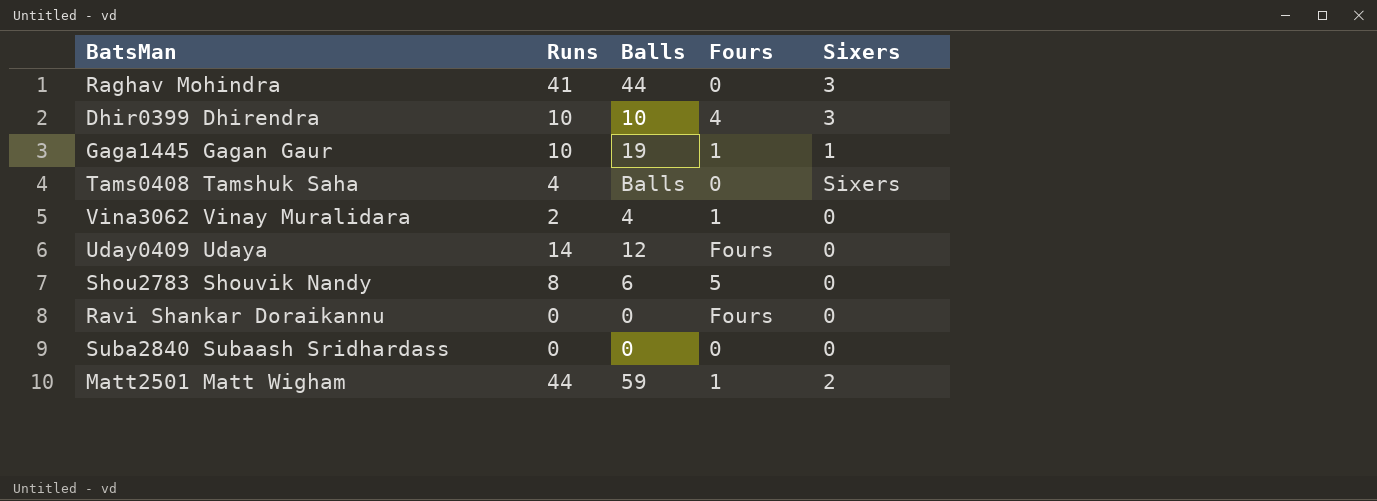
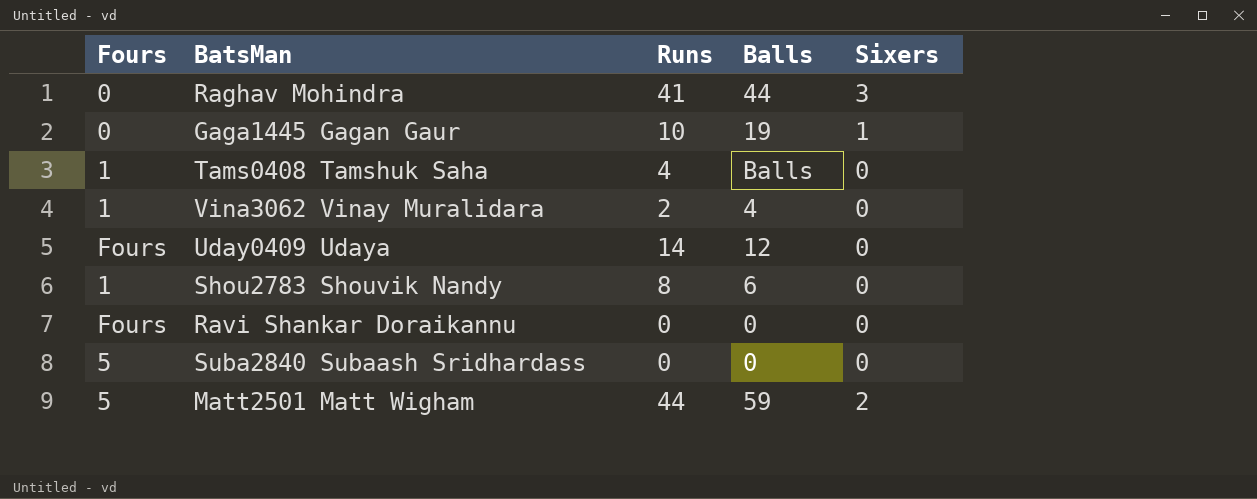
column Fours | position: 4 -> 1
row Dhir0399 Dhirendra: 10 | 10 | 4 | 3 -> none
Gaga1445 Gagan Gaur | Fours: 1 -> 0
Tams0408 Tamshuk Saha | Fours: 0 -> 1
Tams0408 Tamshuk Saha | Sixers: Sixers -> 0
Shou2783 Shouvik Nandy | Fours: 5 -> 1
Suba2840 Subaash Sridhardass | Fours: 0 -> 5
Matt2501 Matt Wigham | Fours: 1 -> 5

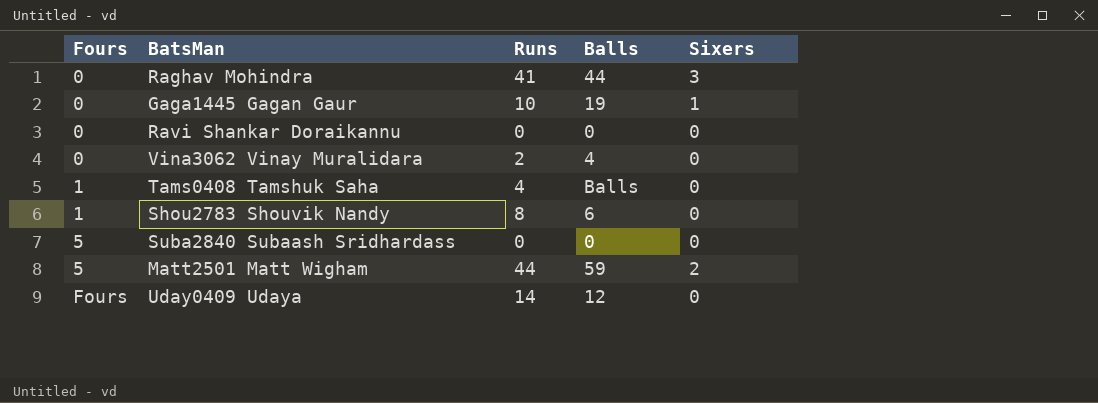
row order: none -> Fours ascending
Ravi Shankar Doraikannu | Fours: Fours -> 0
Vina3062 Vinay Muralidara | Fours: 1 -> 0

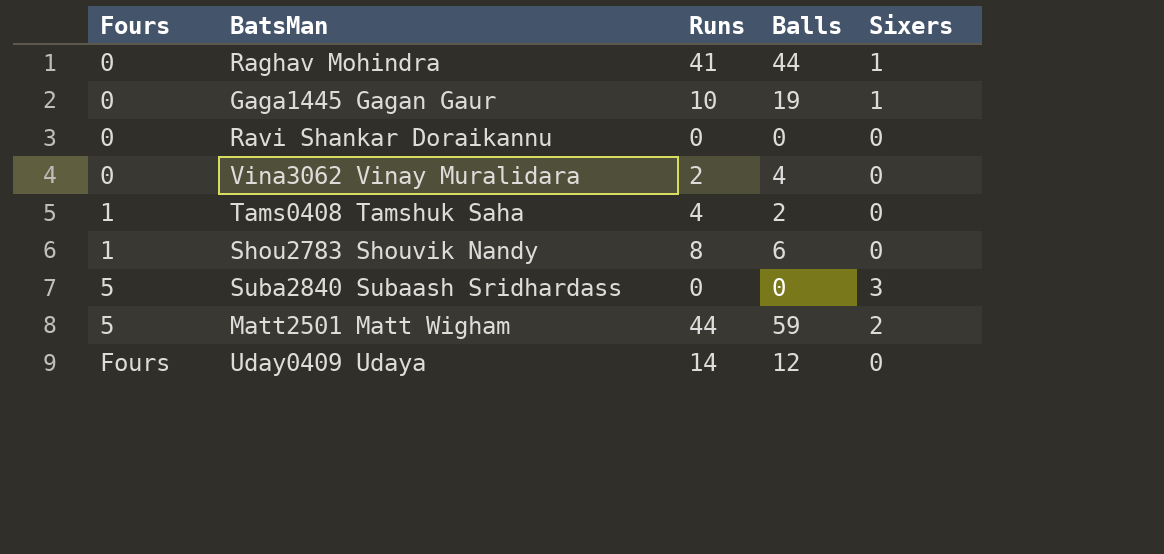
Raghav Mohindra | Sixers: 3 -> 1
Tams0408 Tamshuk Saha | Balls: Balls -> 2
Suba2840 Subaash Sridhardass | Sixers: 0 -> 3

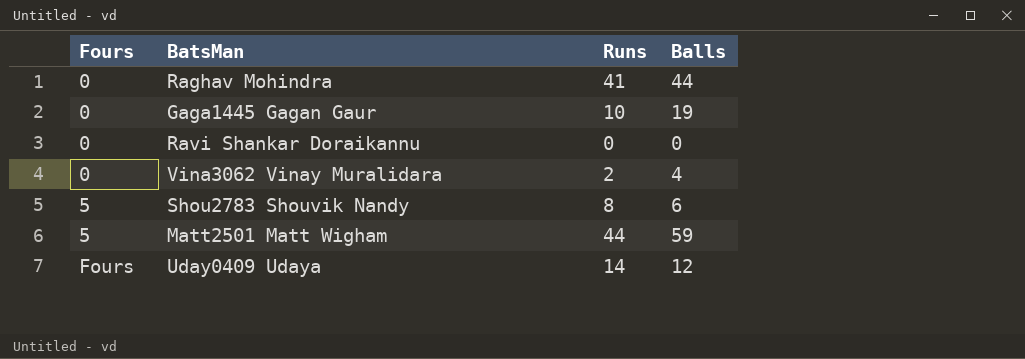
column Sixers | position: 5 -> none
row Tams0408 Tamshuk Saha: 1 | 4 | 2 | 0 -> none
row Suba2840 Subaash Sridhardass: 5 | 0 | 0 | 3 -> none
Shou2783 Shouvik Nandy | Fours: 1 -> 5

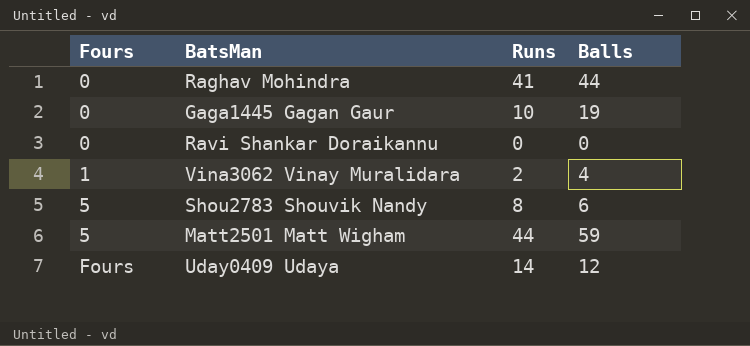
Vina3062 Vinay Muralidara | Fours: 0 -> 1

